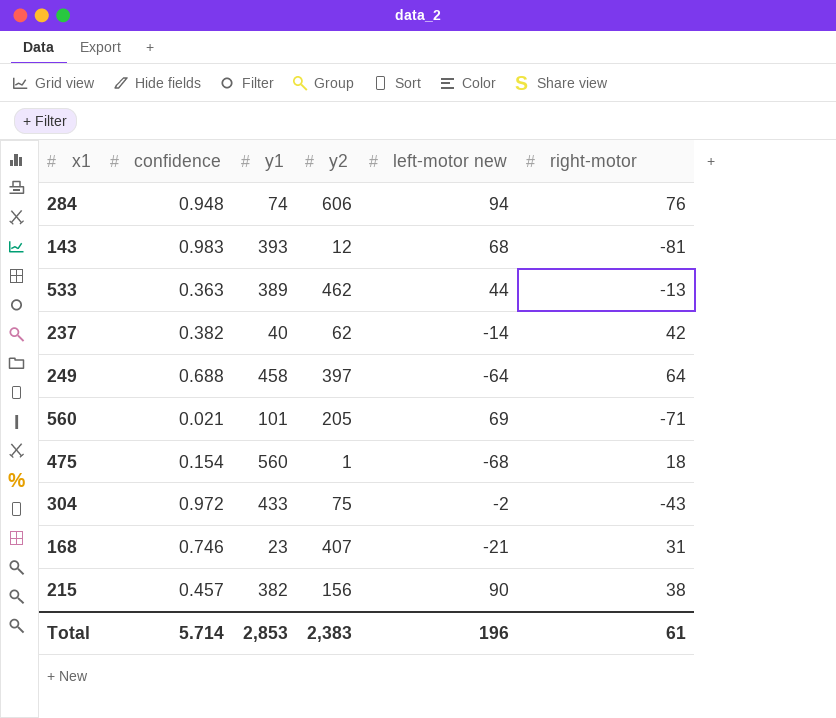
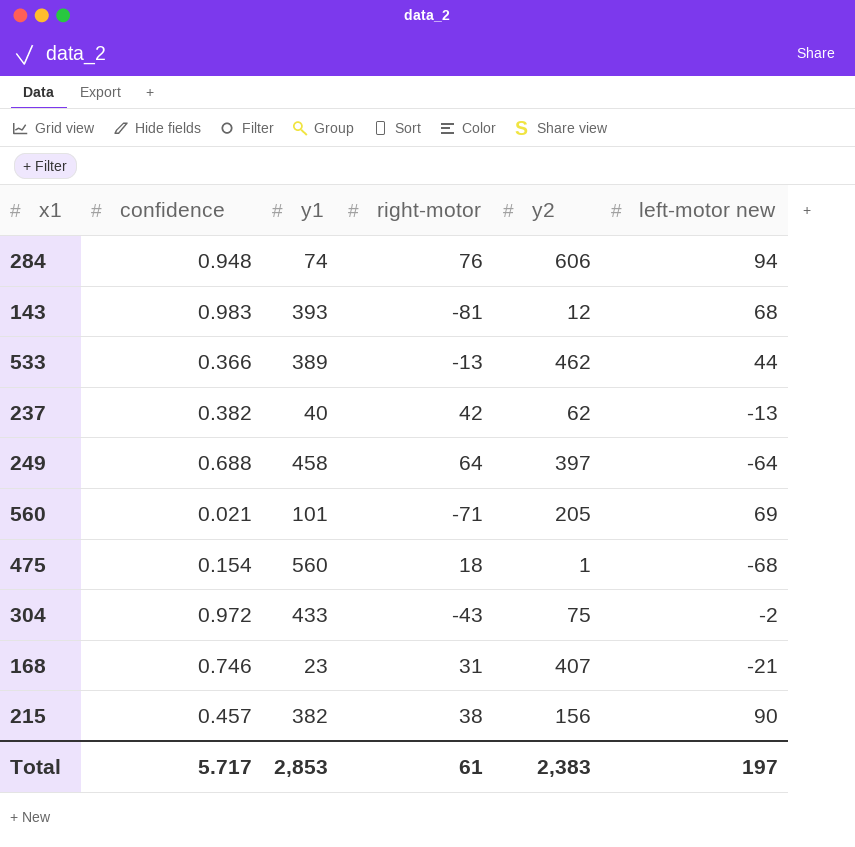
column right-motor | position: 6 -> 4
533 | confidence: 0.363 -> 0.366
237 | left-motor new: -14 -> -13
Total | confidence: 5.714 -> 5.717
Total | left-motor new: 196 -> 197

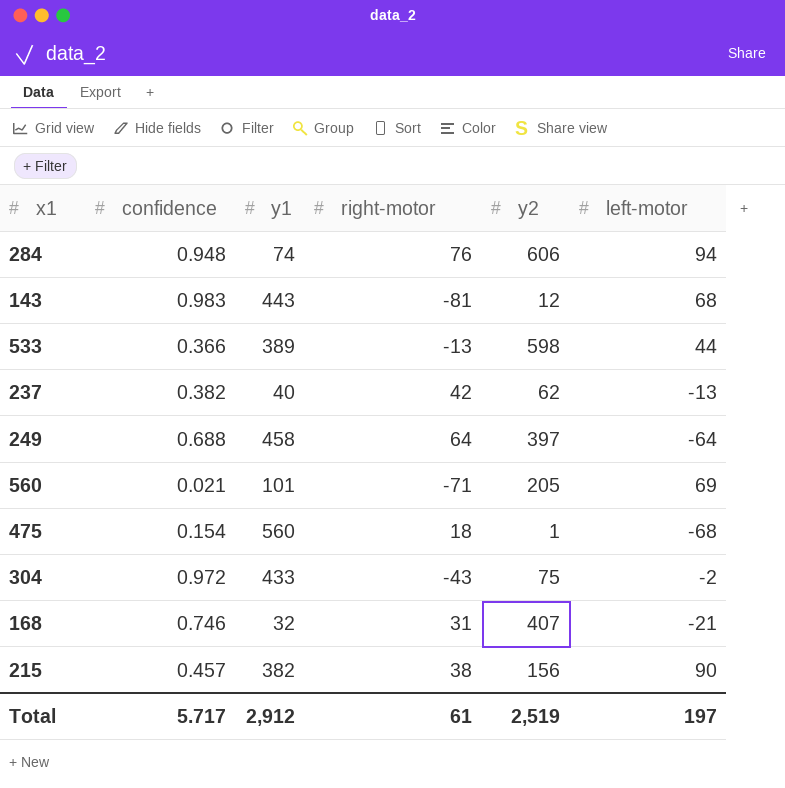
column name: left-motor new -> left-motor
143 | y1: 393 -> 443
533 | y2: 462 -> 598
168 | y1: 23 -> 32
Total | y1: 2,853 -> 2,912
Total | y2: 2,383 -> 2,519

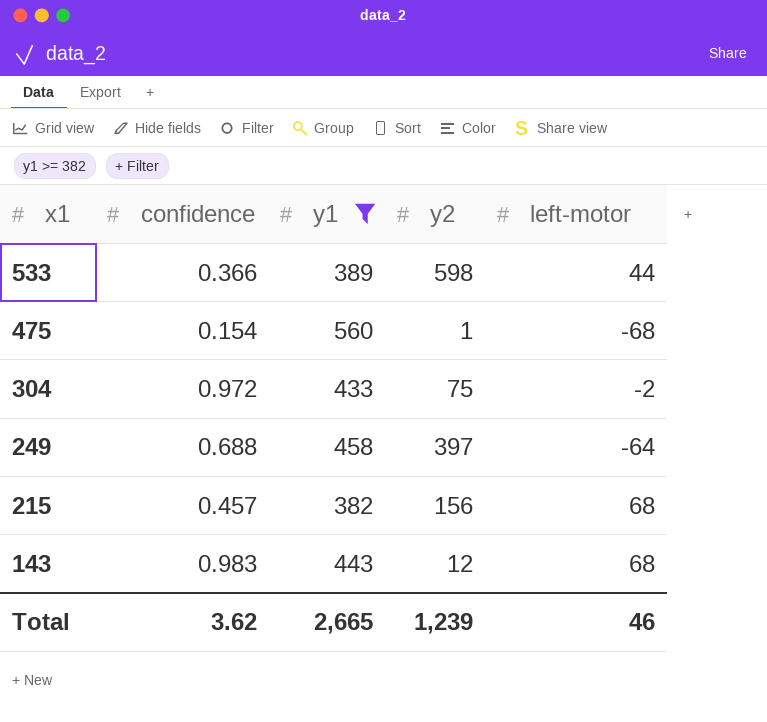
filter: none -> y1 >= 382
row order: none -> x1 descending
column right-motor | position: 4 -> none
215 | left-motor: 90 -> 68
Total | confidence: 5.717 -> 3.62
Total | y1: 2,912 -> 2,665
Total | y2: 2,519 -> 1,239
Total | left-motor: 197 -> 46

